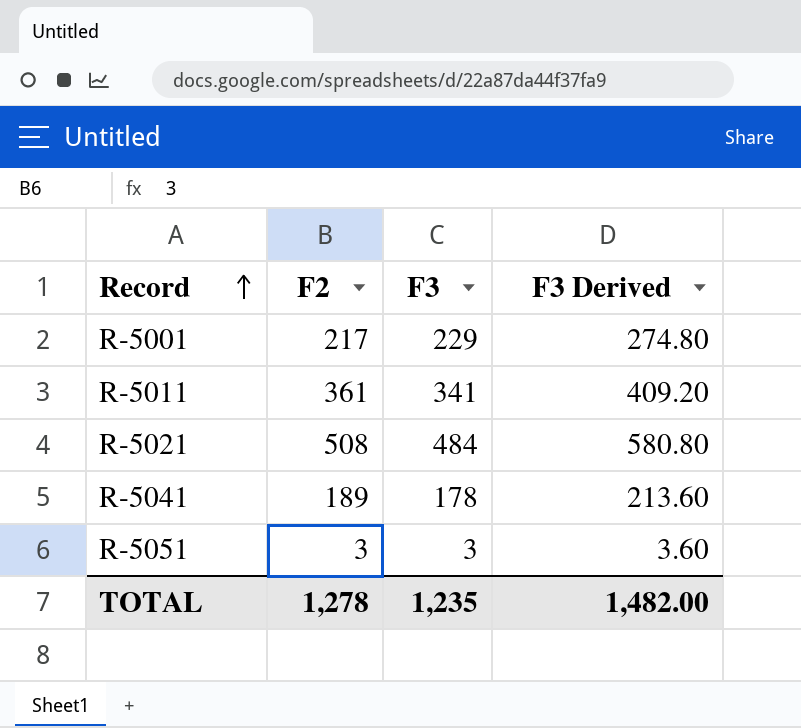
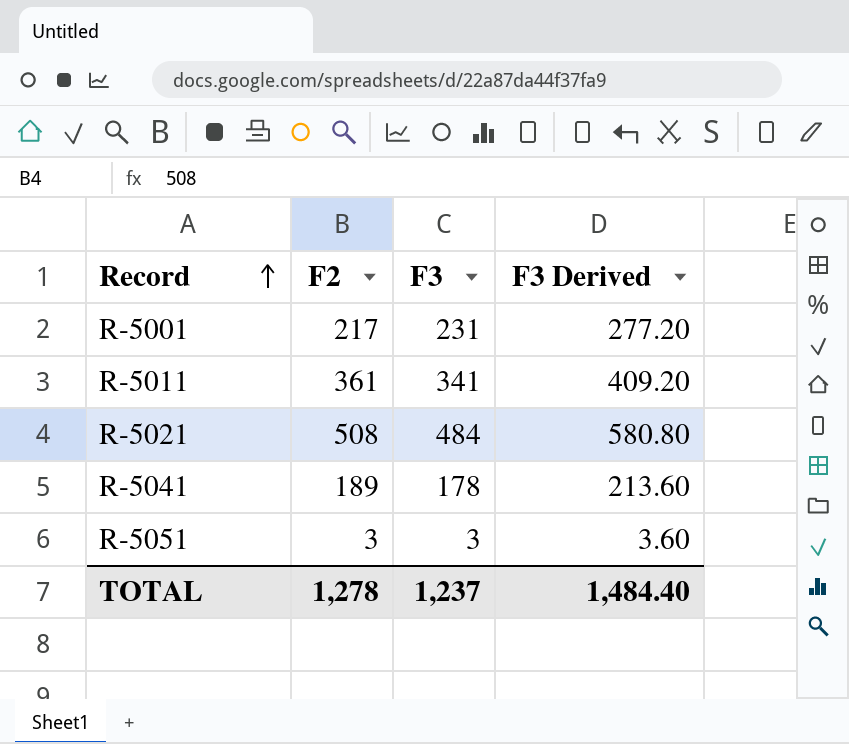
R-5001 | F3: 229 -> 231
R-5001 | F3 Derived: 274.80 -> 277.20
TOTAL | F3: 1,235 -> 1,237
TOTAL | F3 Derived: 1,482.00 -> 1,484.40

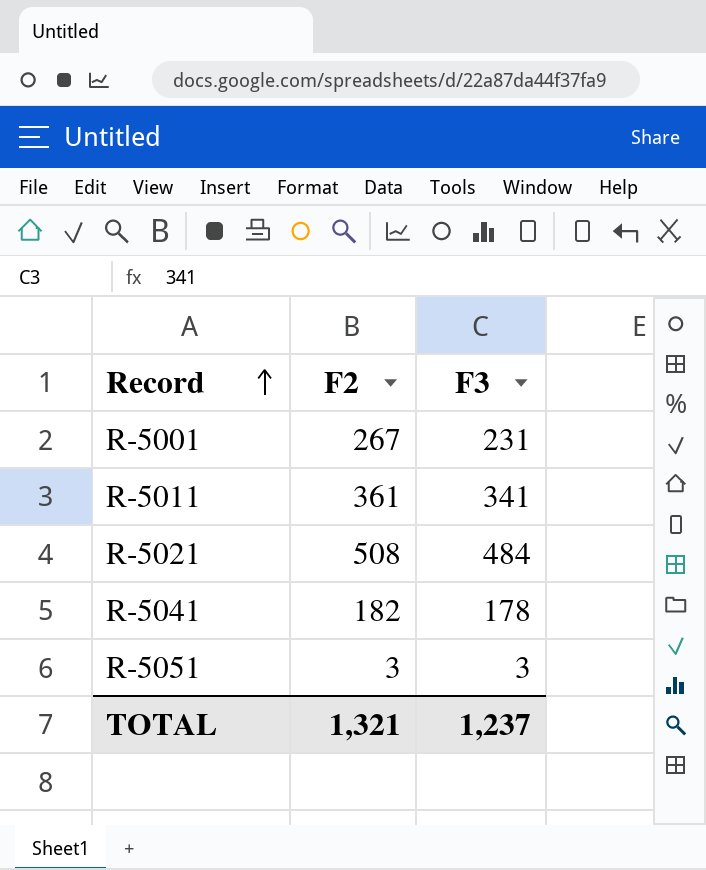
column F3 Derived | formula: [F3] * 1.2 -> none
R-5001 | F2: 217 -> 267
R-5041 | F2: 189 -> 182
TOTAL | F2: 1,278 -> 1,321

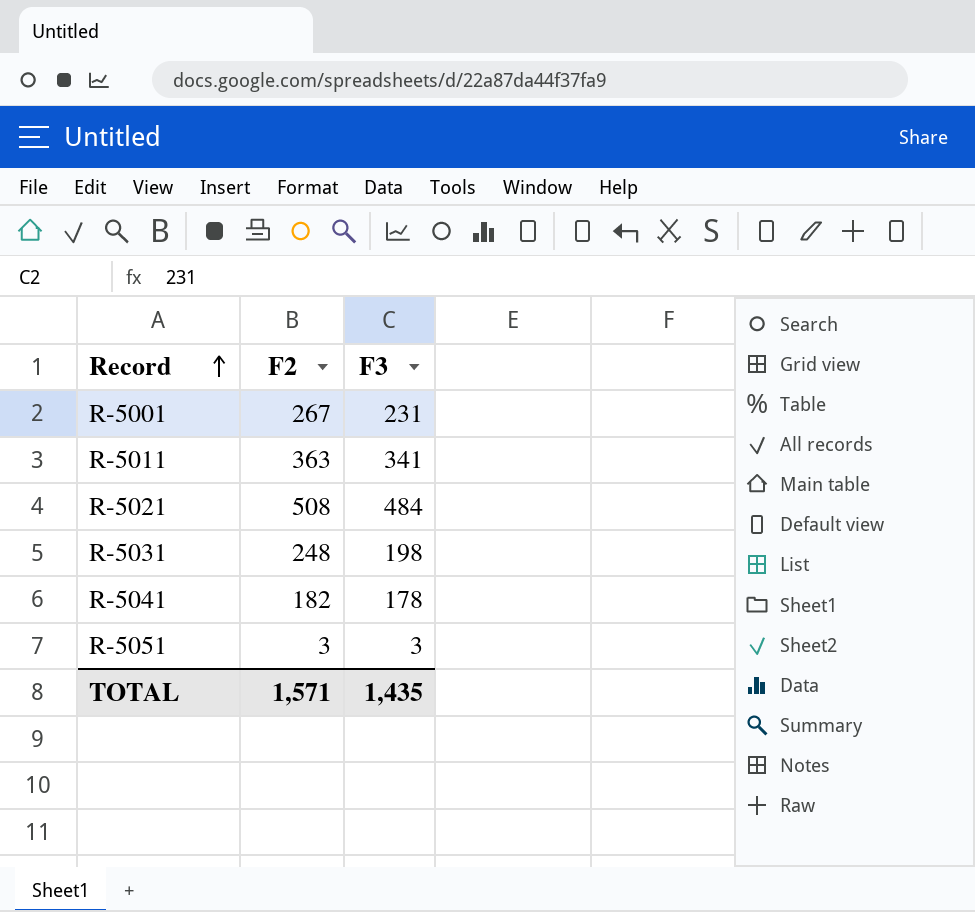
R-5011 | F2: 361 -> 363
row R-5031: none -> 248 | 198
TOTAL | F2: 1,321 -> 1,571
TOTAL | F3: 1,237 -> 1,435

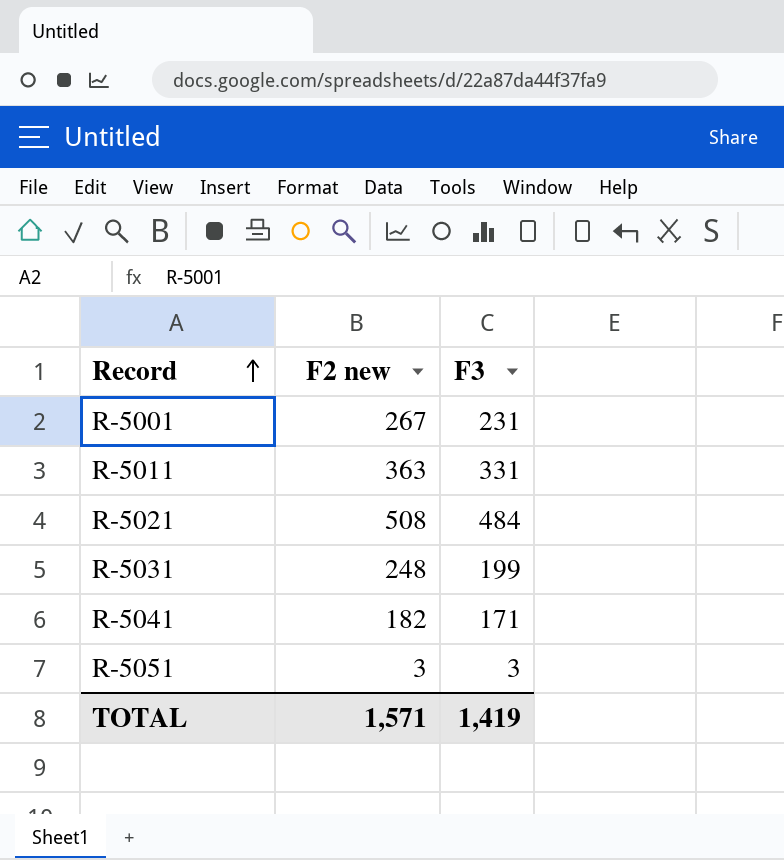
column name: F2 -> F2 new
R-5011 | F3: 341 -> 331
R-5031 | F3: 198 -> 199
R-5041 | F3: 178 -> 171
TOTAL | F3: 1,435 -> 1,419

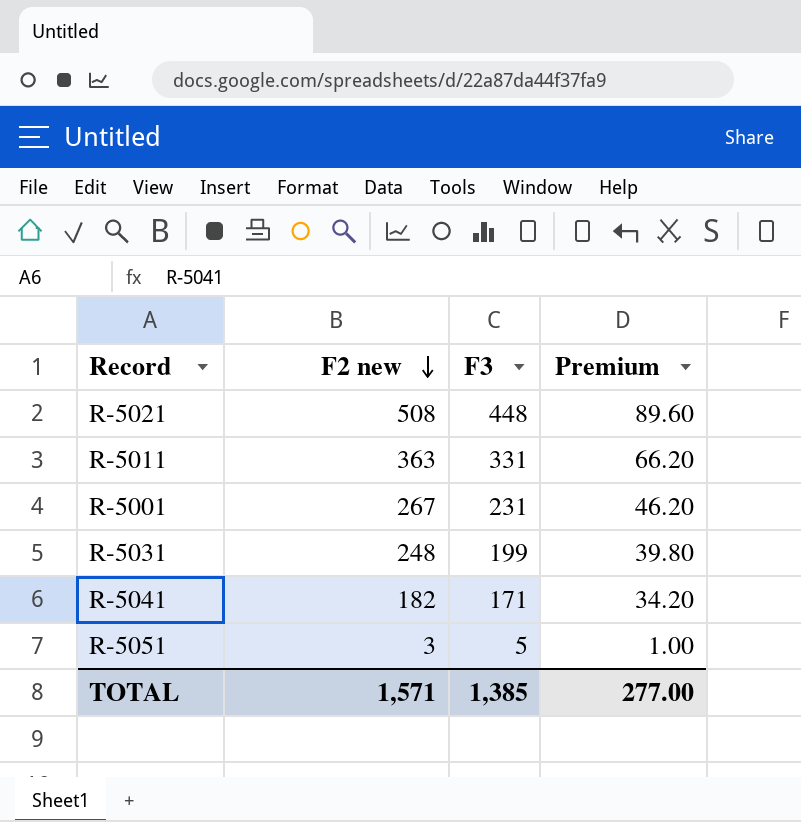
row order: Record ascending -> F2 new descending
column Premium | formula: none -> [F3] * 0.2
R-5021 | F3: 484 -> 448
R-5051 | F3: 3 -> 5
TOTAL | F3: 1,419 -> 1,385

